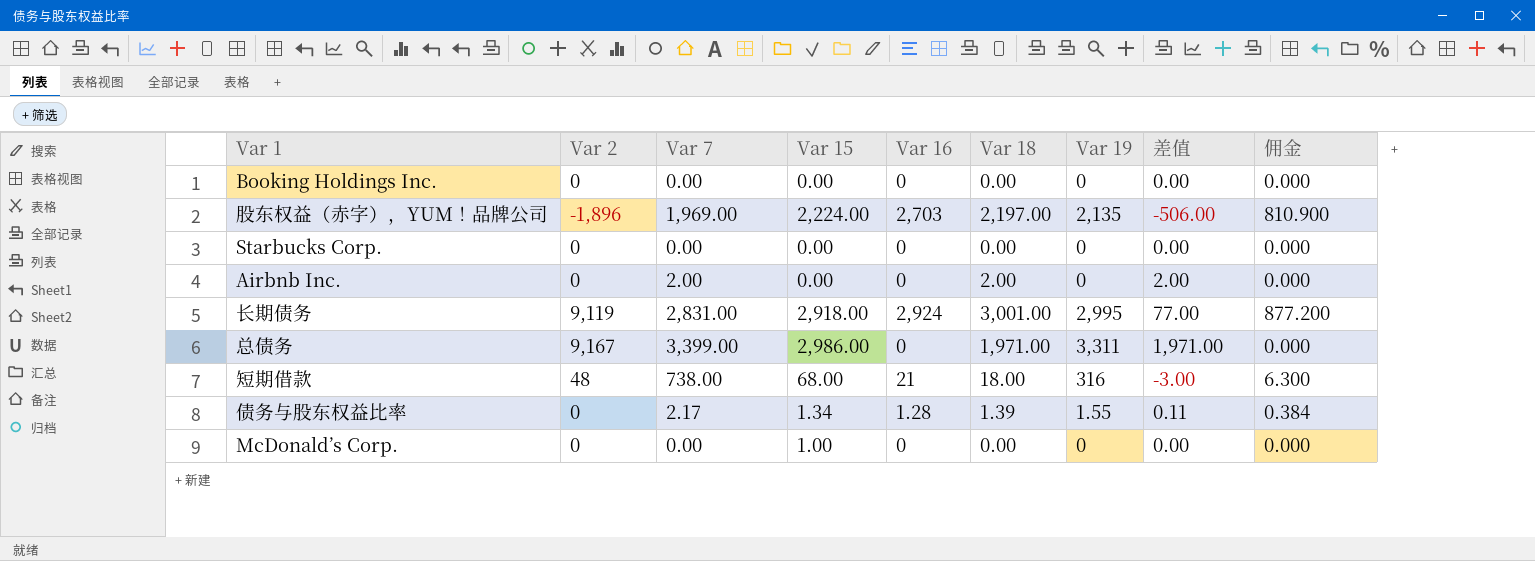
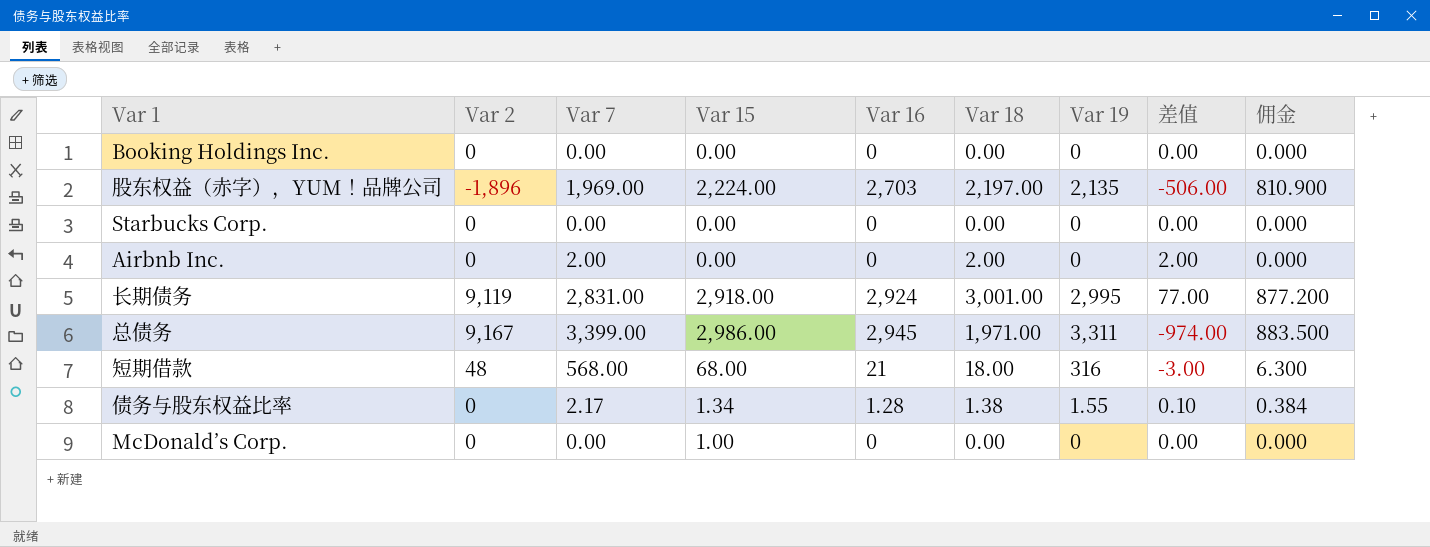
总债务 | Var 16: 0 -> 2,945
总债务 | 差值: 1,971.00 -> -974.00
总债务 | 佣金: 0.000 -> 883.500
短期借款 | Var 7: 738.00 -> 568.00
债务与股东权益比率 | Var 18: 1.39 -> 1.38
债务与股东权益比率 | 差值: 0.11 -> 0.10

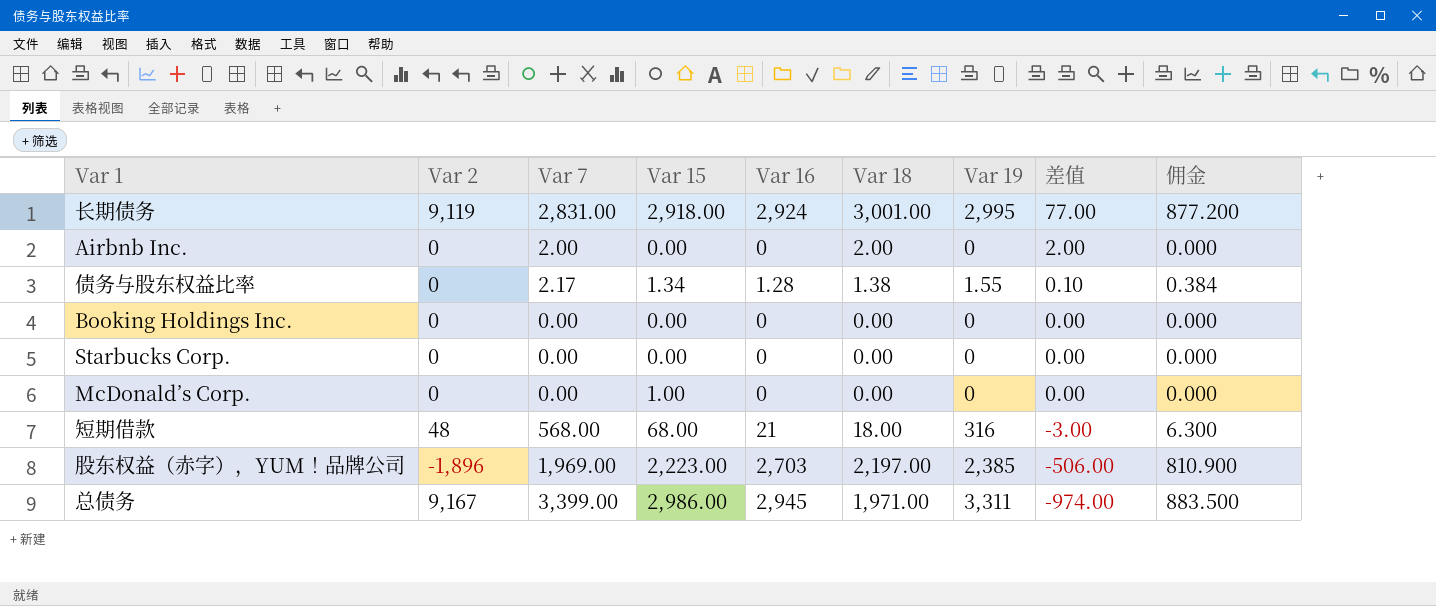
row order: none -> 差值 descending
股东权益（赤字），YUM！品牌公司 | Var 15: 2,224.00 -> 2,223.00
股东权益（赤字），YUM！品牌公司 | Var 19: 2,135 -> 2,385

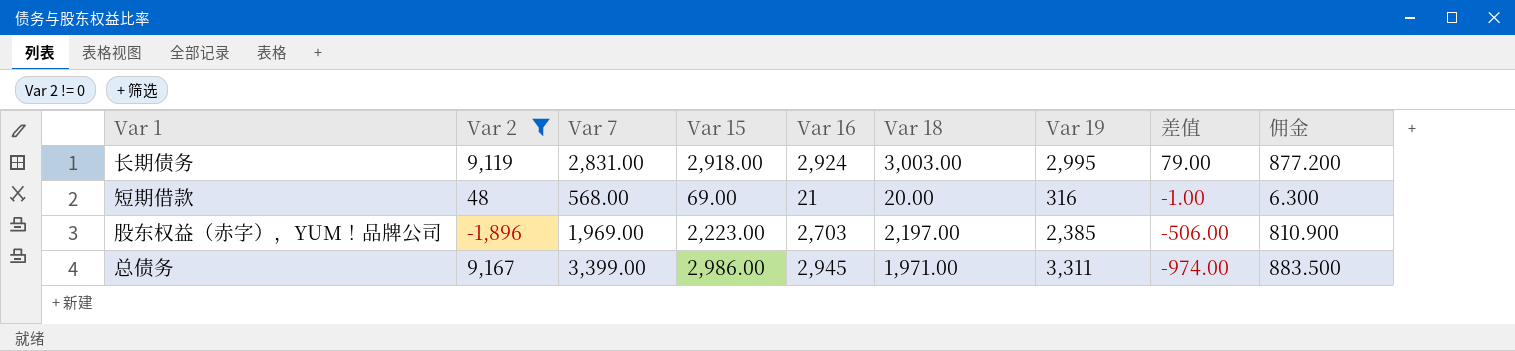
filter: none -> Var 2 != 0
长期债务 | Var 18: 3,001.00 -> 3,003.00
长期债务 | 差值: 77.00 -> 79.00
短期借款 | Var 15: 68.00 -> 69.00
短期借款 | Var 18: 18.00 -> 20.00
短期借款 | 差值: -3.00 -> -1.00

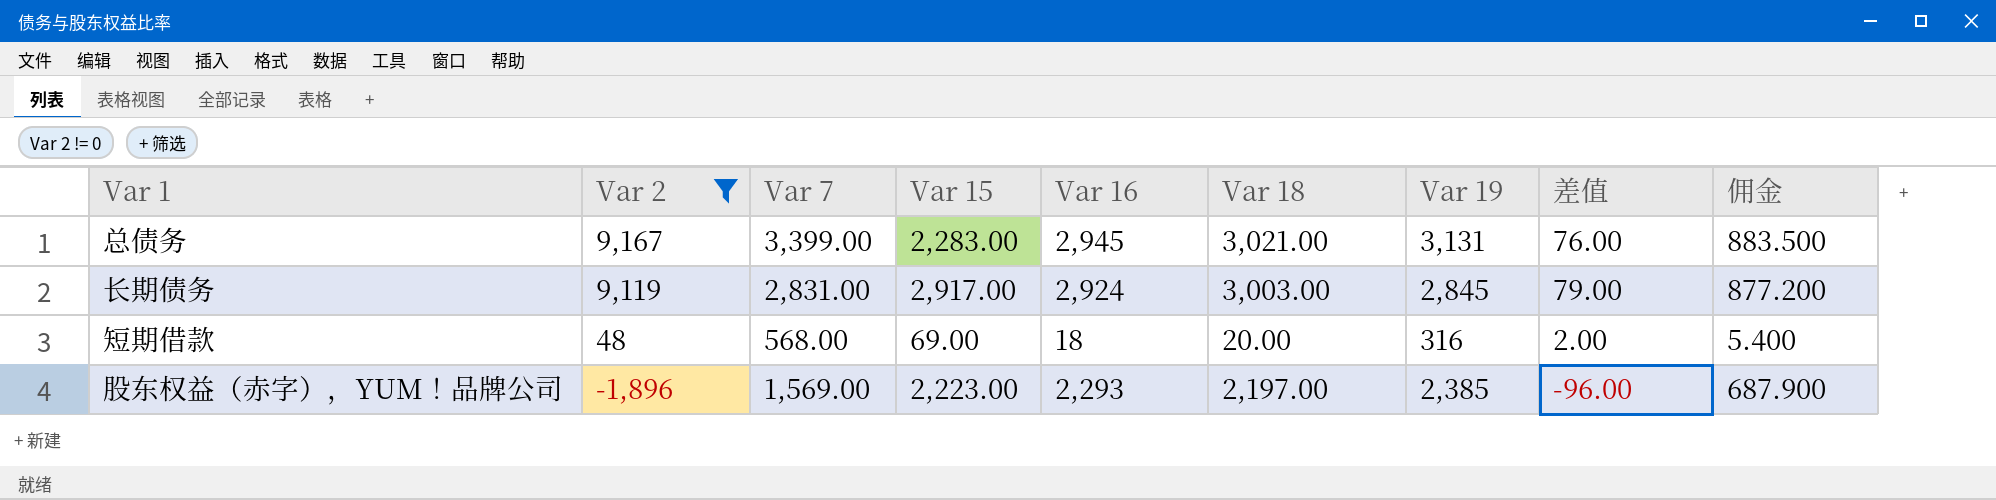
row order: 差值 descending -> Var 2 descending
总债务 | Var 15: 2,986.00 -> 2,283.00
总债务 | Var 18: 1,971.00 -> 3,021.00
总债务 | Var 19: 3,311 -> 3,131
总债务 | 差值: -974.00 -> 76.00
长期债务 | Var 15: 2,918.00 -> 2,917.00
长期债务 | Var 19: 2,995 -> 2,845
短期借款 | Var 16: 21 -> 18
短期借款 | 差值: -1.00 -> 2.00
短期借款 | 佣金: 6.300 -> 5.400
股东权益（赤字），YUM！品牌公司 | Var 7: 1,969.00 -> 1,569.00
股东权益（赤字），YUM！品牌公司 | Var 16: 2,703 -> 2,293
股东权益（赤字），YUM！品牌公司 | 差值: -506.00 -> -96.00
股东权益（赤字），YUM！品牌公司 | 佣金: 810.900 -> 687.900

